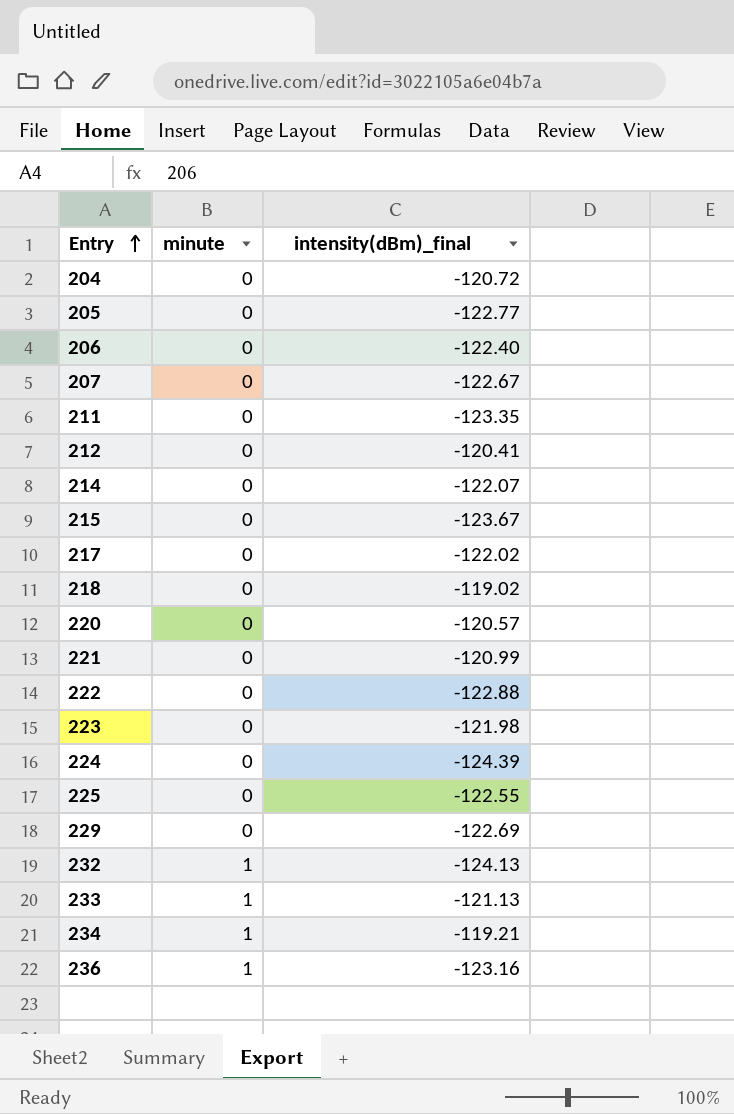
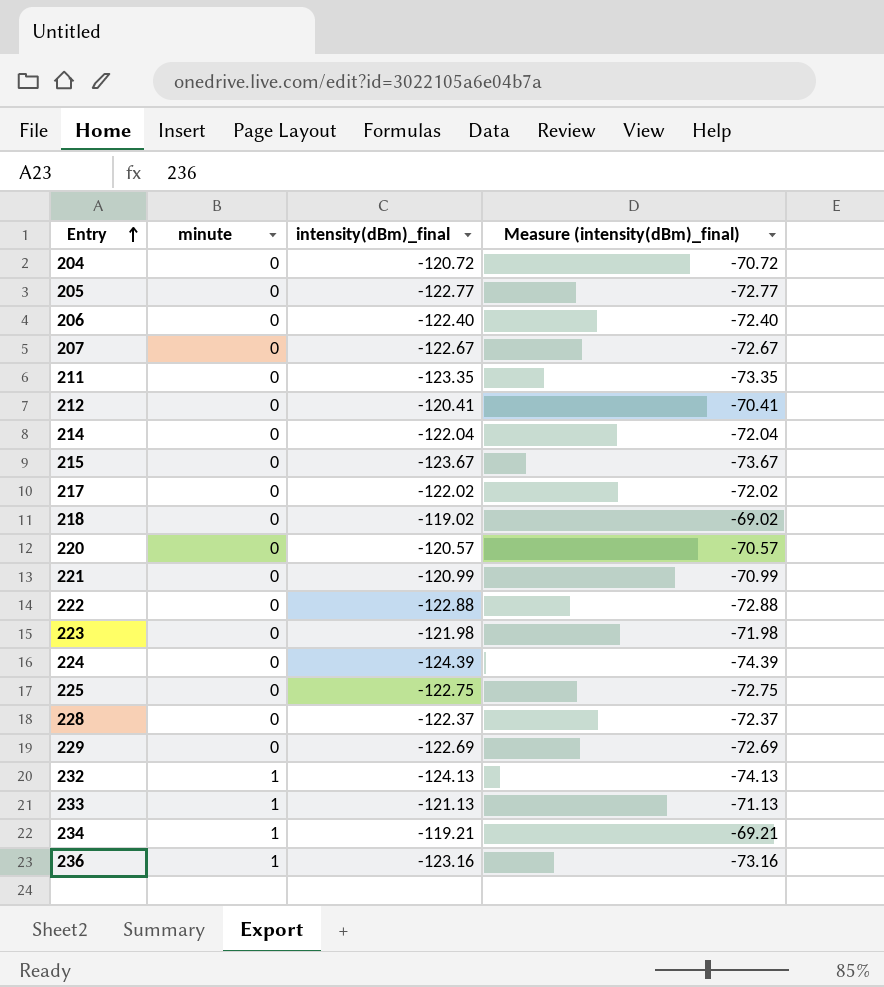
column Measure (intensity(dBm)_final) | formula: none -> [intensity(dBm)_final] + 50
214 | intensity(dBm)_final: -122.07 -> -122.04
225 | intensity(dBm)_final: -122.55 -> -122.75
row 228: none -> 0 | -122.37 | -72.37

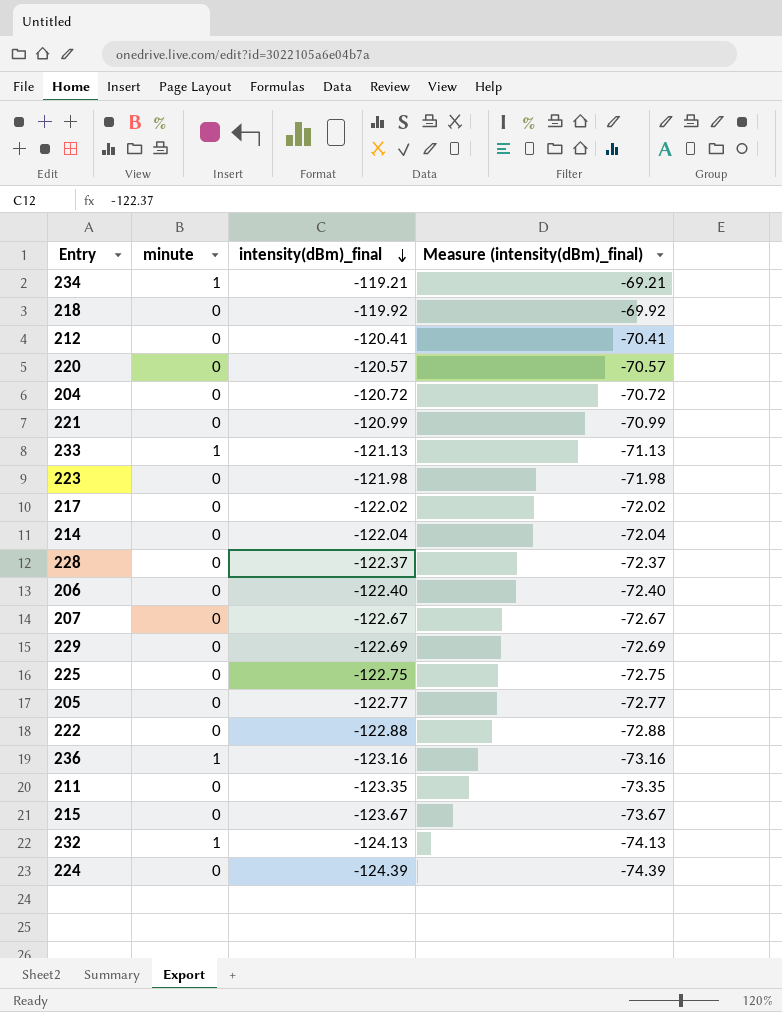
row order: Entry ascending -> intensity(dBm)_final descending
218 | intensity(dBm)_final: -119.02 -> -119.92
218 | Measure (intensity(dBm)_final): -69.02 -> -69.92

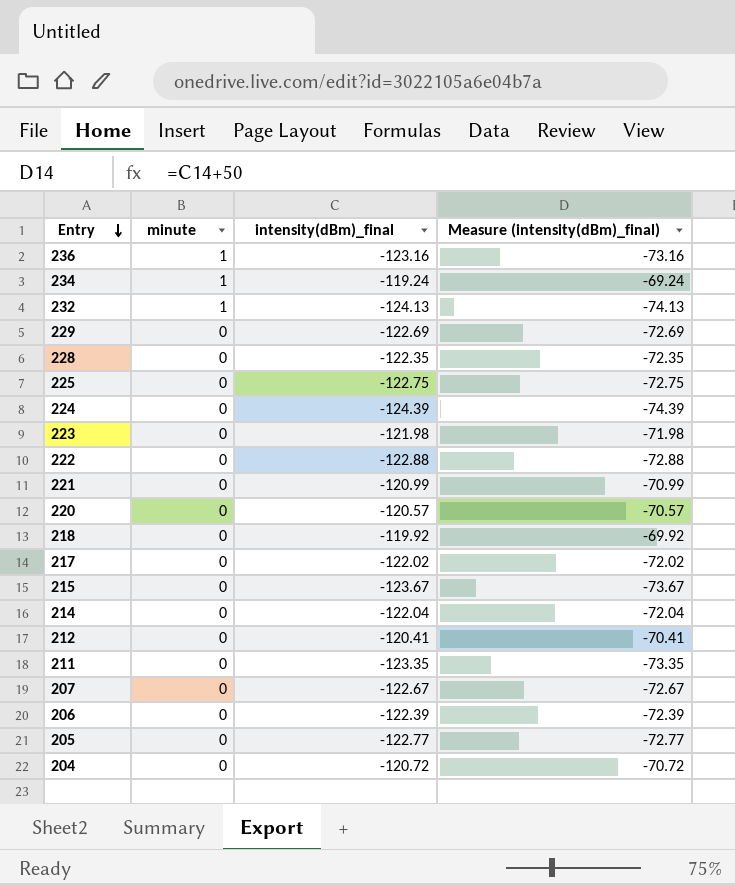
row order: intensity(dBm)_final descending -> Entry descending
row 233: 1 | -121.13 | -71.13 -> none
234 | intensity(dBm)_final: -119.21 -> -119.24
234 | Measure (intensity(dBm)_final): -69.21 -> -69.24
228 | intensity(dBm)_final: -122.37 -> -122.35
228 | Measure (intensity(dBm)_final): -72.37 -> -72.35
206 | intensity(dBm)_final: -122.40 -> -122.39
206 | Measure (intensity(dBm)_final): -72.40 -> -72.39

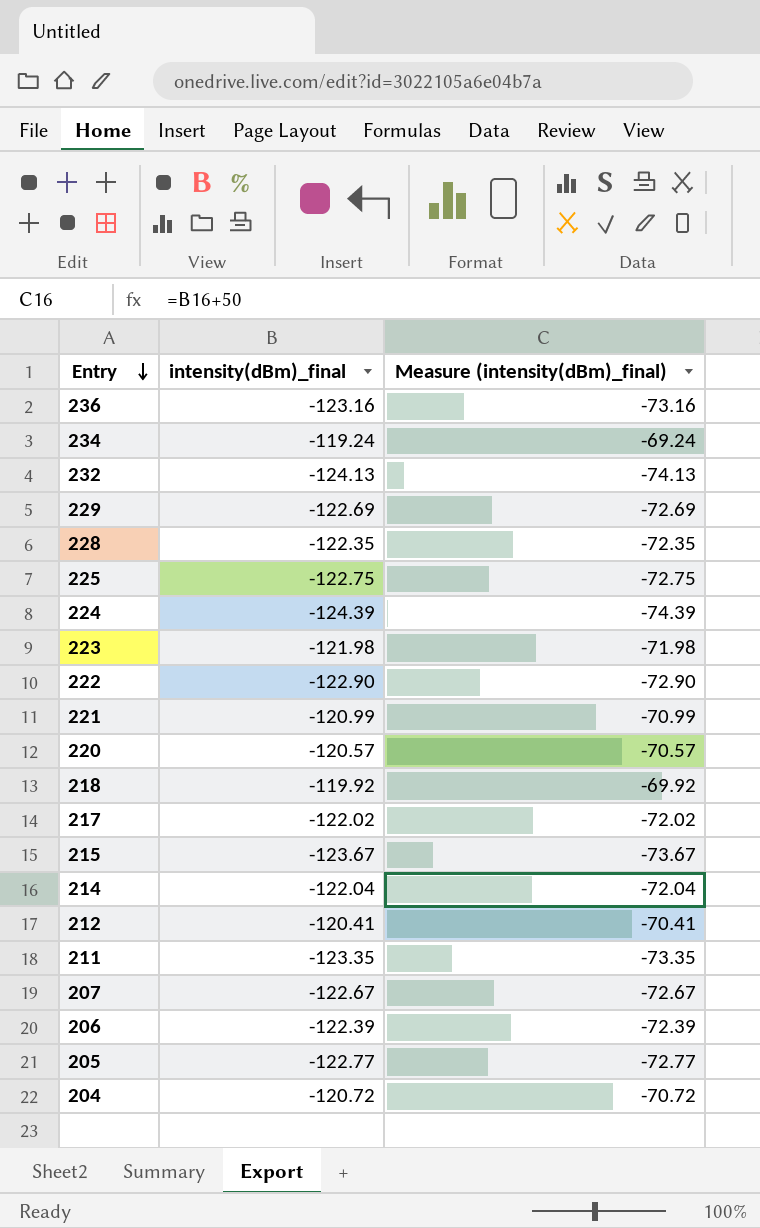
column minute | position: 2 -> none
222 | intensity(dBm)_final: -122.88 -> -122.90
222 | Measure (intensity(dBm)_final): -72.88 -> -72.90

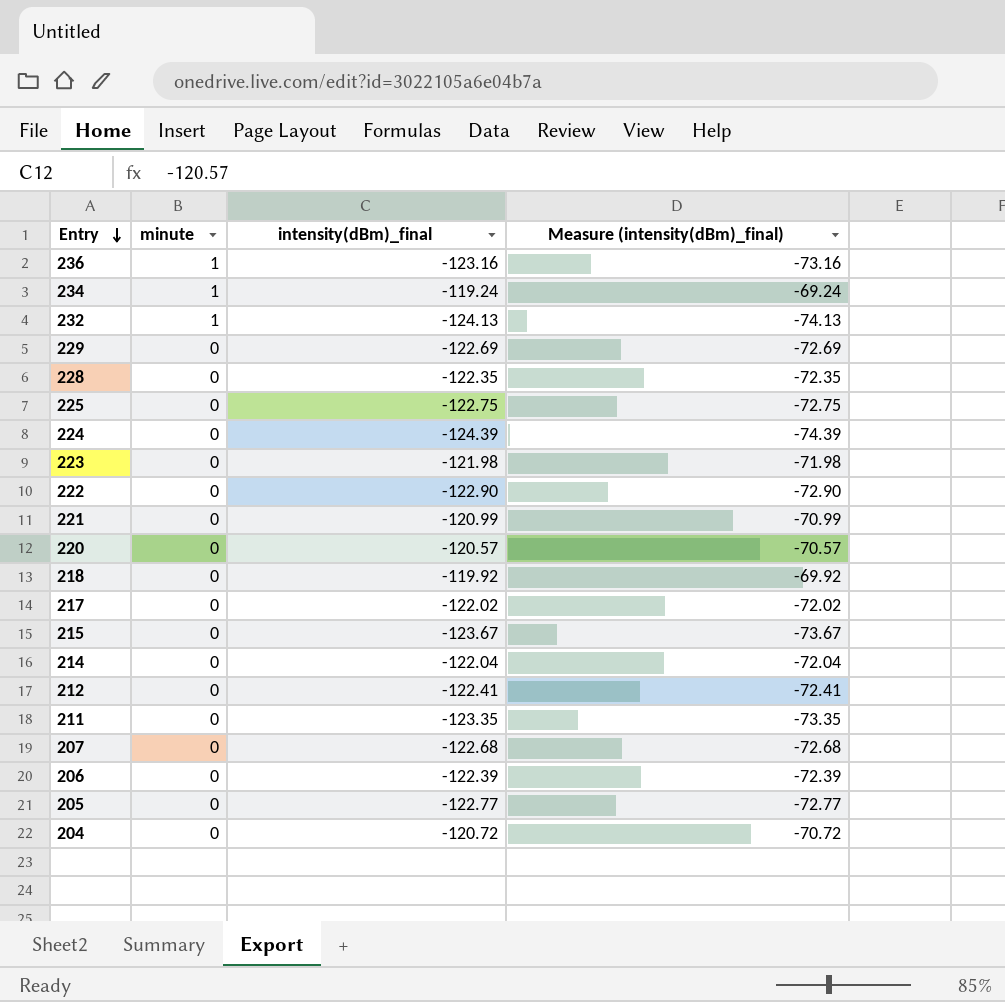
column minute | position: none -> 2
212 | intensity(dBm)_final: -120.41 -> -122.41
212 | Measure (intensity(dBm)_final): -70.41 -> -72.41
207 | intensity(dBm)_final: -122.67 -> -122.68
207 | Measure (intensity(dBm)_final): -72.67 -> -72.68

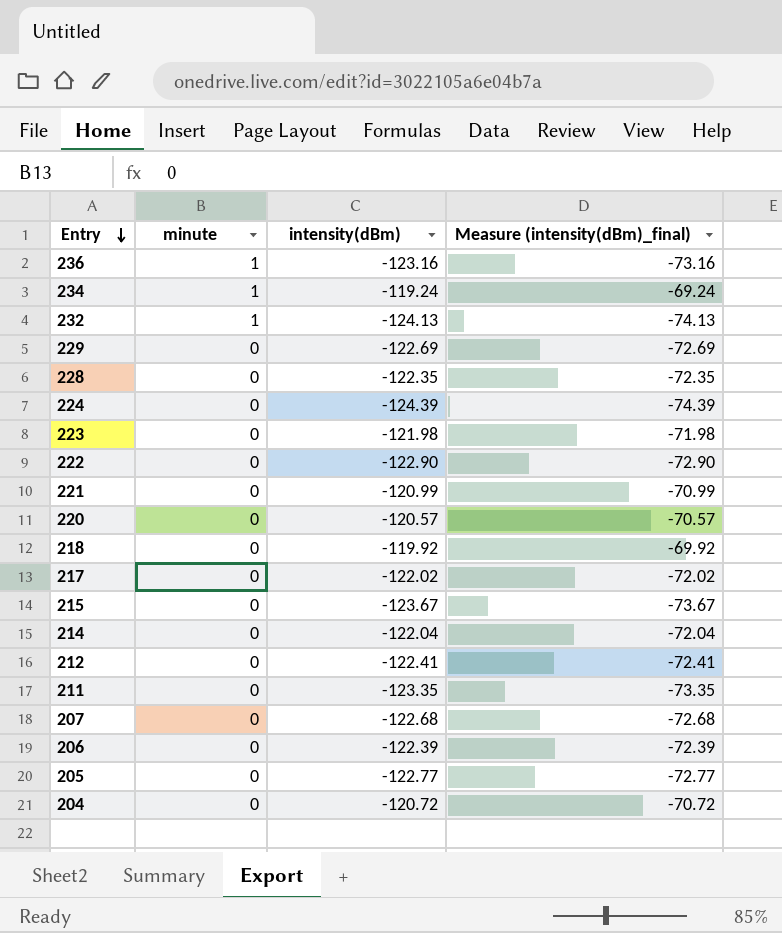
column name: intensity(dBm)_final -> intensity(dBm)
row 225: 0 | -122.75 | -72.75 -> none

